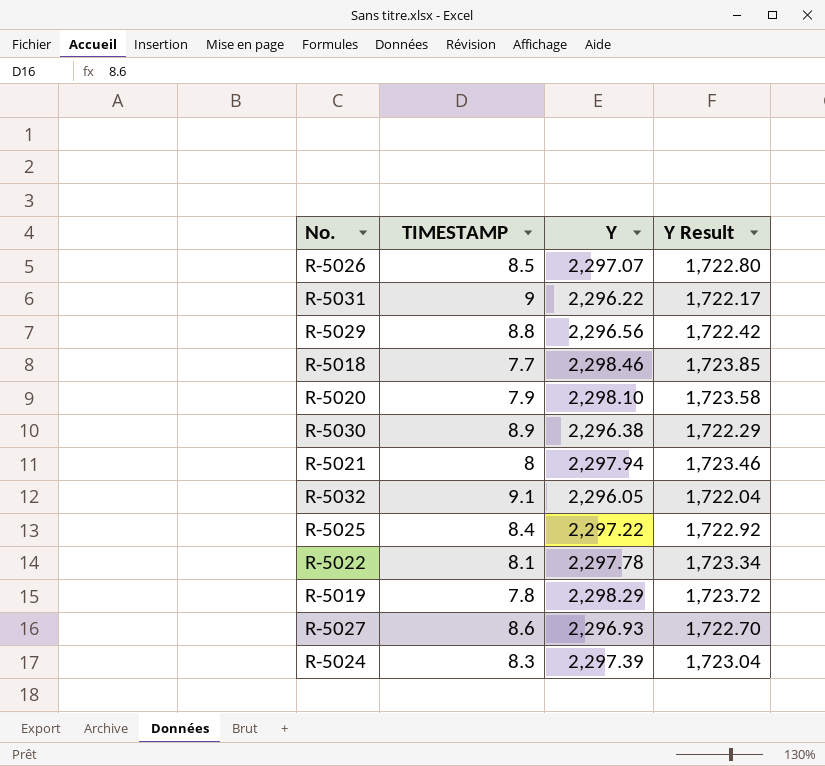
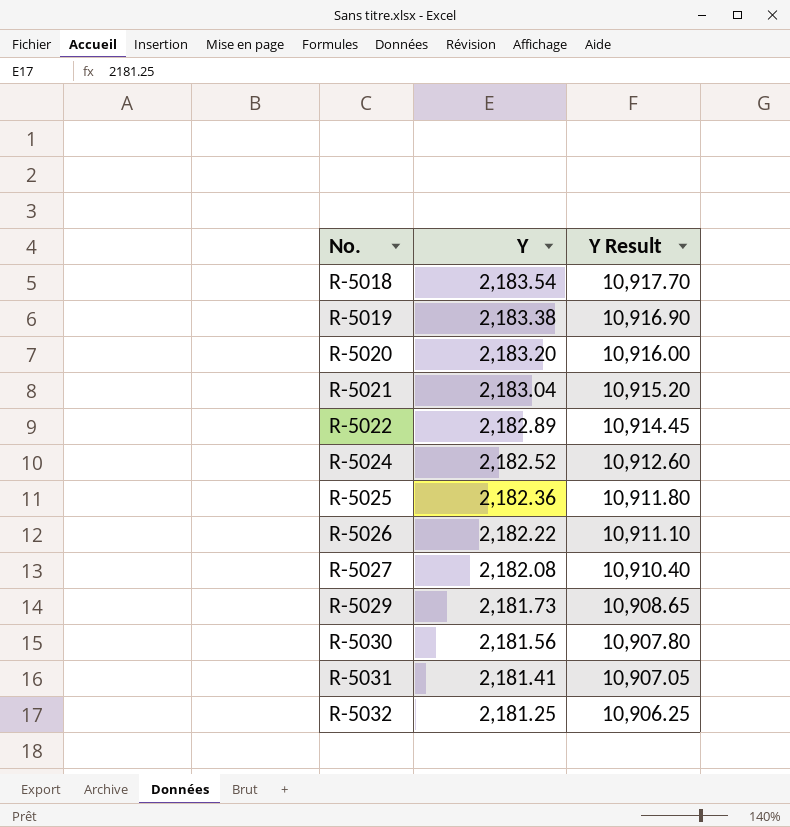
row order: none -> No. ascending
column TIMESTAMP | position: 2 -> none
column Y Result | formula: [Y] * 0.75 -> [Y] * 5
R-5018 | Y: 2,298.46 -> 2,183.54
R-5019 | Y: 2,298.29 -> 2,183.38
R-5020 | Y: 2,298.10 -> 2,183.20
R-5021 | Y: 2,297.94 -> 2,183.04
R-5022 | Y: 2,297.78 -> 2,182.89
R-5024 | Y: 2,297.39 -> 2,182.52
R-5025 | Y: 2,297.22 -> 2,182.36
R-5026 | Y: 2,297.07 -> 2,182.22
R-5027 | Y: 2,296.93 -> 2,182.08
R-5029 | Y: 2,296.56 -> 2,181.73
R-5030 | Y: 2,296.38 -> 2,181.56
R-5031 | Y: 2,296.22 -> 2,181.41
R-5032 | Y: 2,296.05 -> 2,181.25

